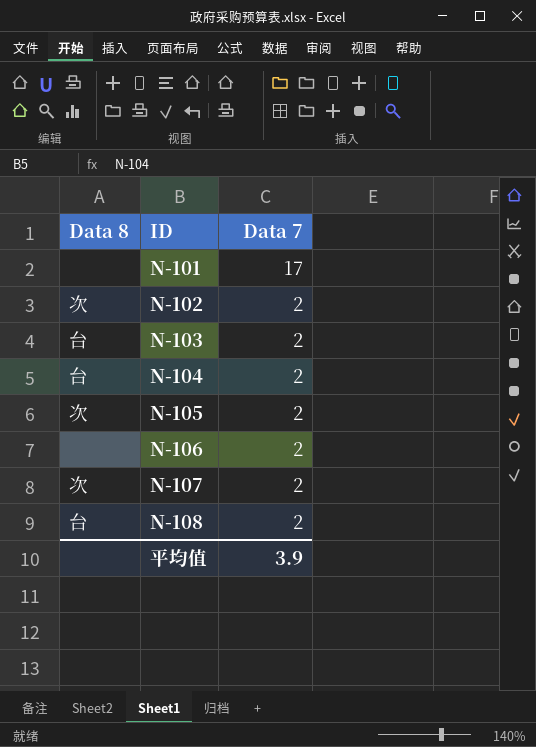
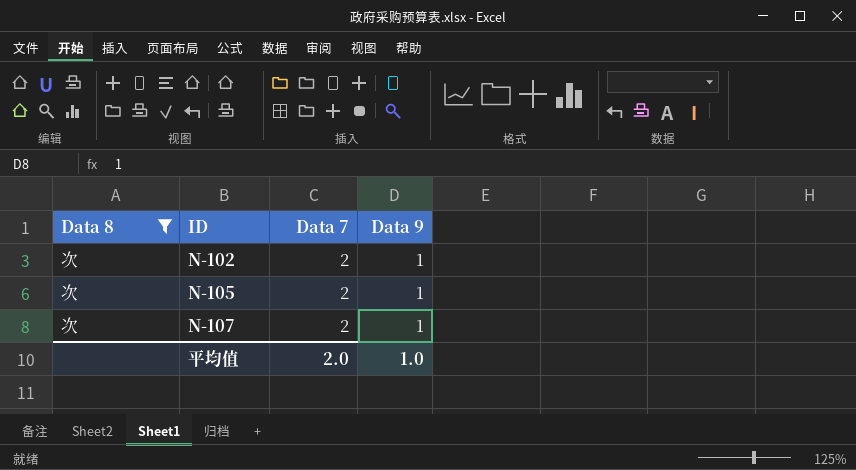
filter: none -> Data 8 = 次
column Data 9 | position: none -> 4
平均值 | Data 7: 3.9 -> 2.0

